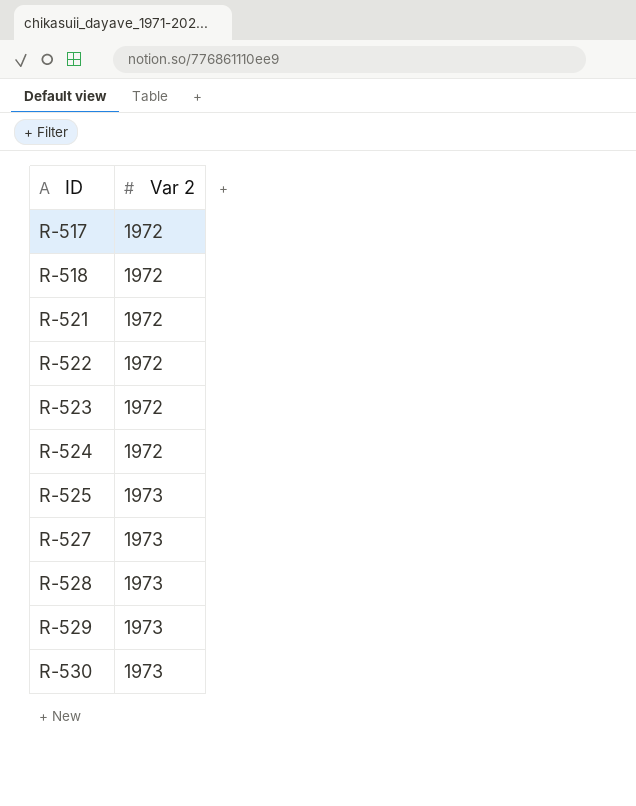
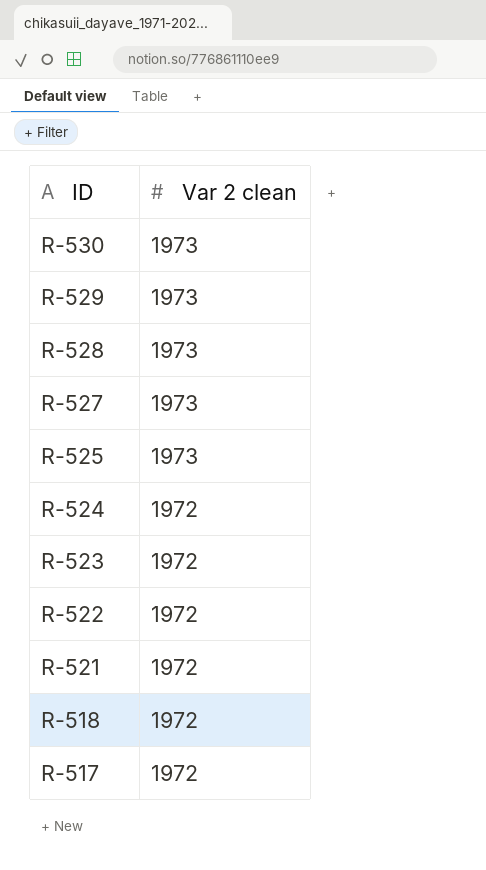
row order: ID ascending -> ID descending
column name: Var 2 -> Var 2 clean

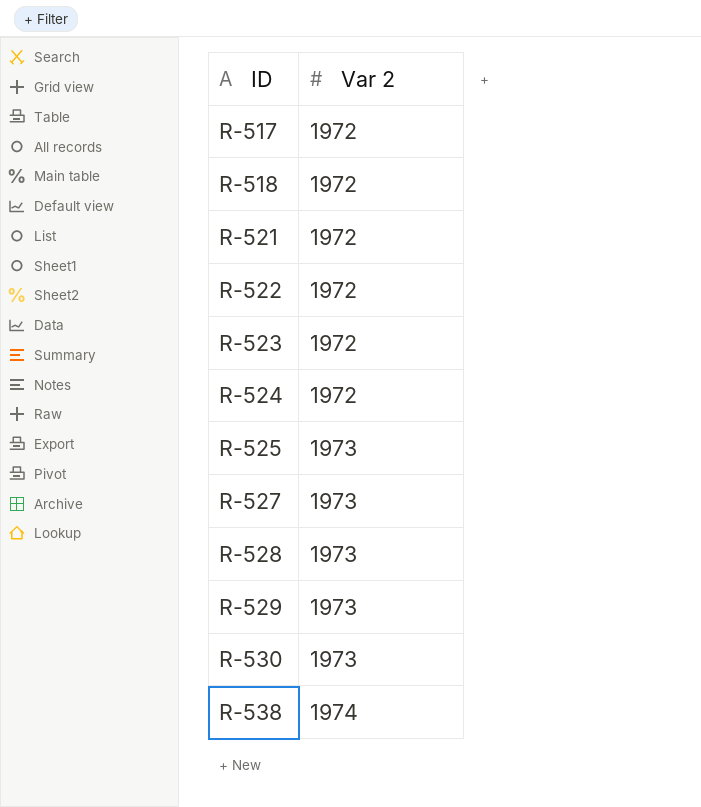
row order: ID descending -> ID ascending
column name: Var 2 clean -> Var 2
row R-538: none -> 1974

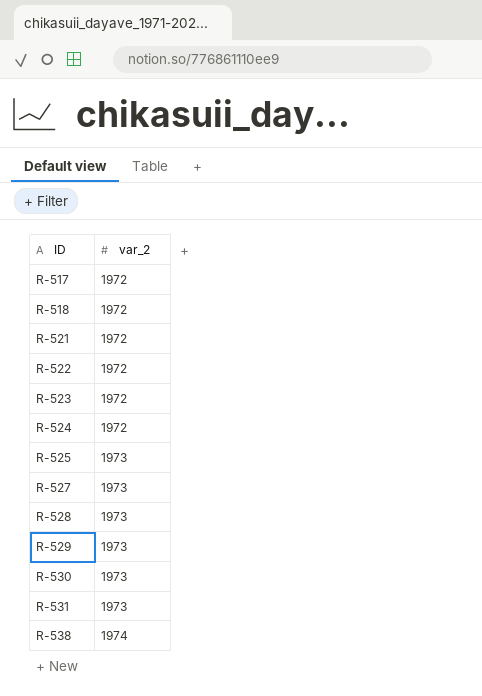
column name: Var 2 -> var_2
row R-531: none -> 1973

